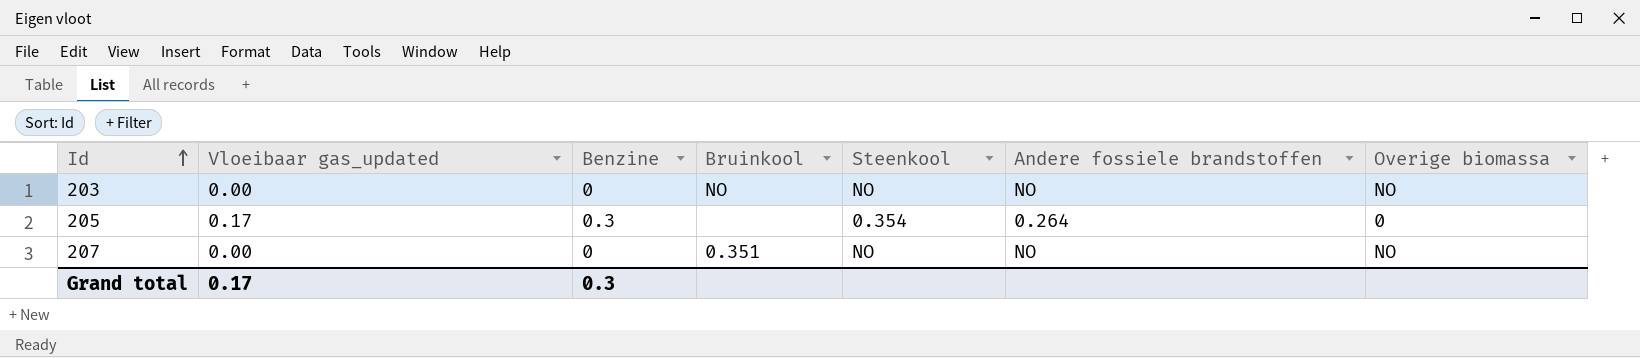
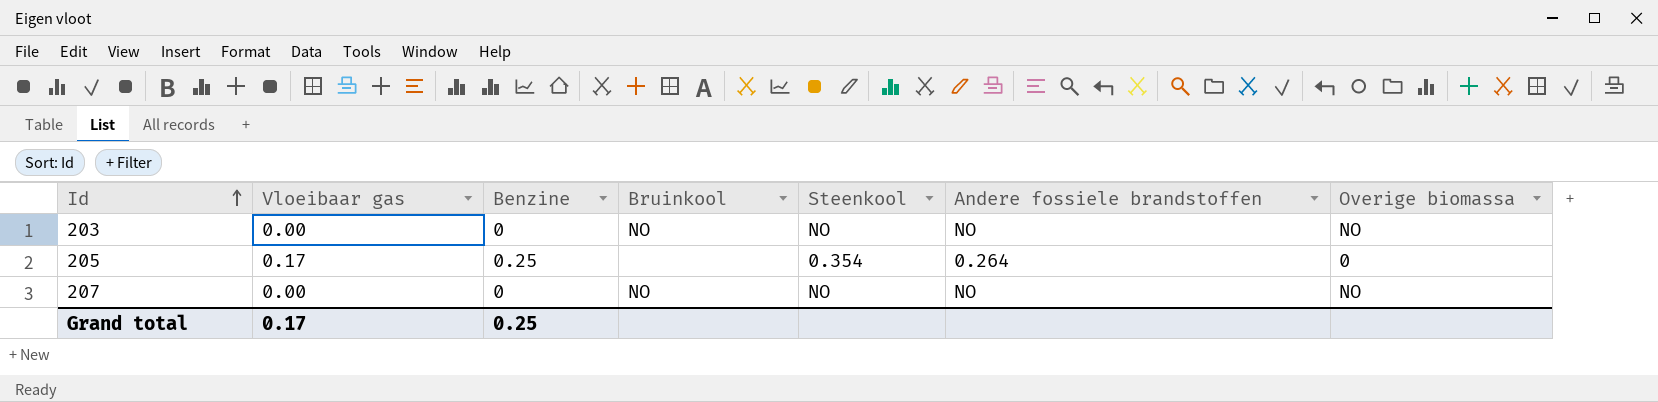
column name: Vloeibaar gas_updated -> Vloeibaar gas
205 | Benzine: 0.3 -> 0.25
207 | Bruinkool: 0.351 -> NO
Grand total | Benzine: 0.3 -> 0.25

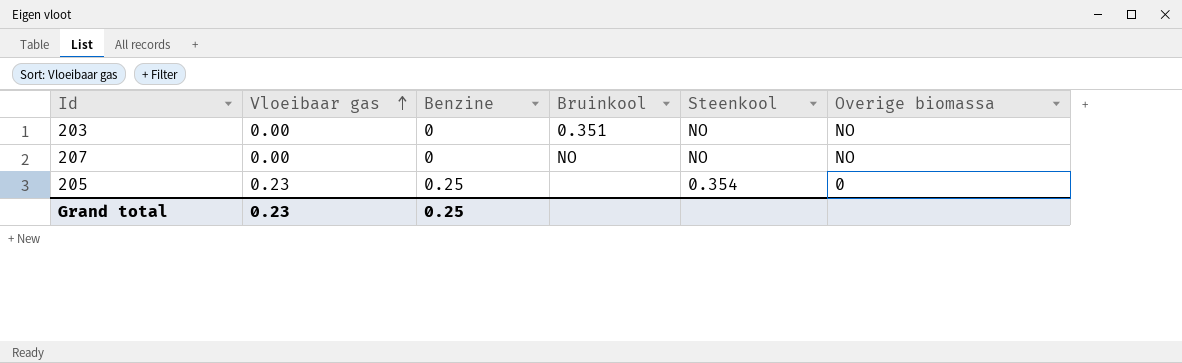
row order: Id ascending -> Vloeibaar gas ascending
column Andere fossiele brandstoffen | position: 6 -> none
203 | Bruinkool: NO -> 0.351
205 | Vloeibaar gas: 0.17 -> 0.23
Grand total | Vloeibaar gas: 0.17 -> 0.23

